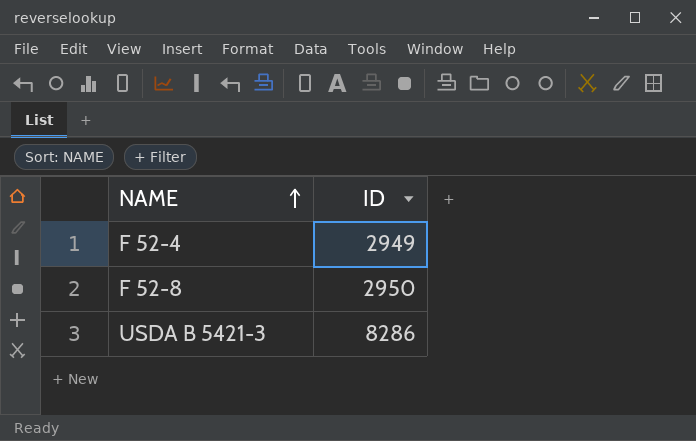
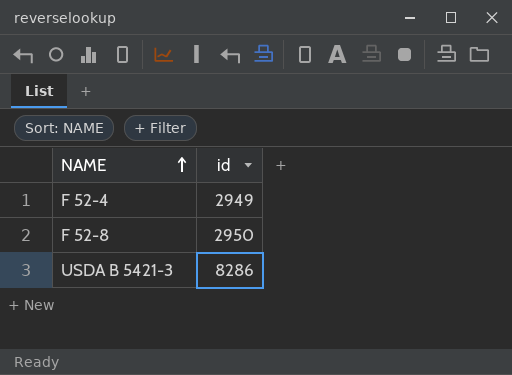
column name: ID -> id

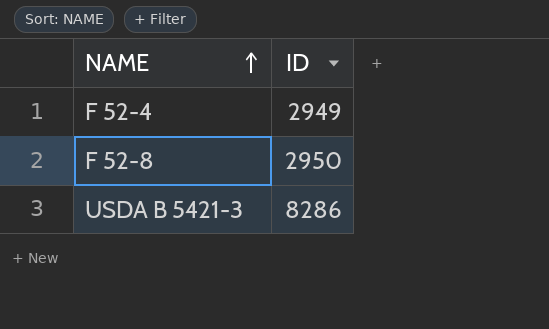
column name: id -> ID

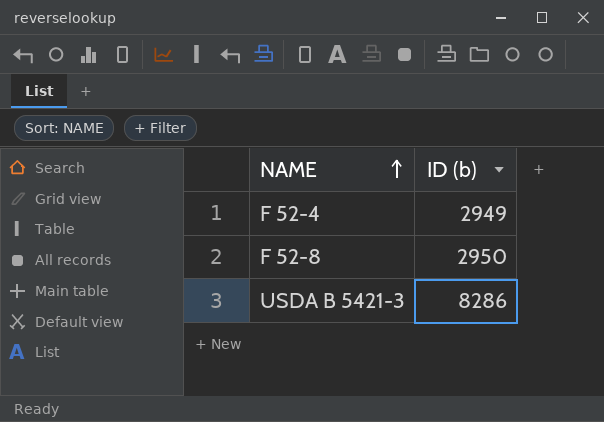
column name: ID -> ID (b)

